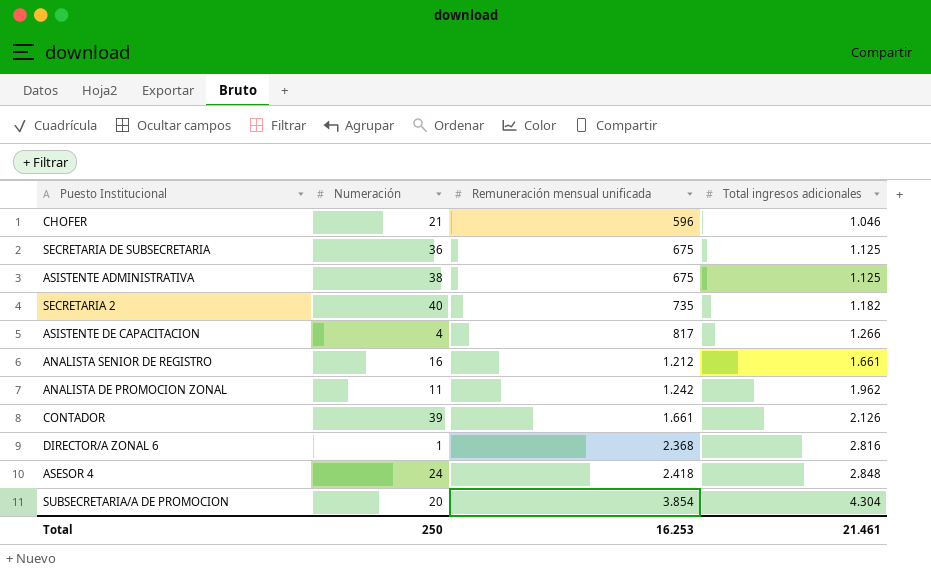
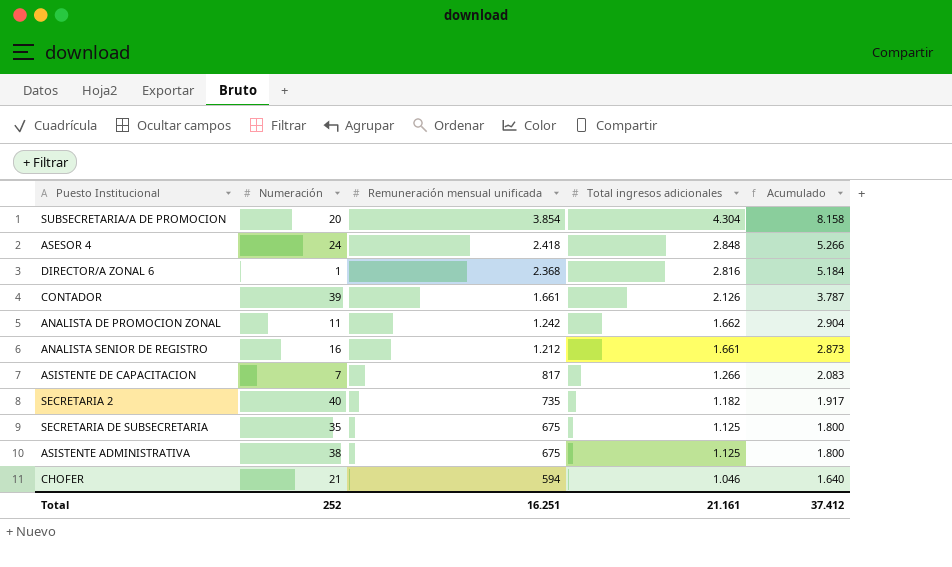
row order: Remuneración mensual unificada ascending -> Remuneración mensual unificada descending
column Acumulado | formula: none -> [Remuneración mensual unificada] + [Total ingresos adicionales]
ANALISTA DE PROMOCION ZONAL | Total ingresos adicionales: 1.962 -> 1.662
ASISTENTE DE CAPACITACION | Numeración: 4 -> 7
SECRETARIA DE SUBSECRETARIA | Numeración: 36 -> 35
CHOFER | Remuneración mensual unificada: 596 -> 594
Total | Numeración: 250 -> 252
Total | Remuneración mensual unificada: 16.253 -> 16.251
Total | Total ingresos adicionales: 21.461 -> 21.161

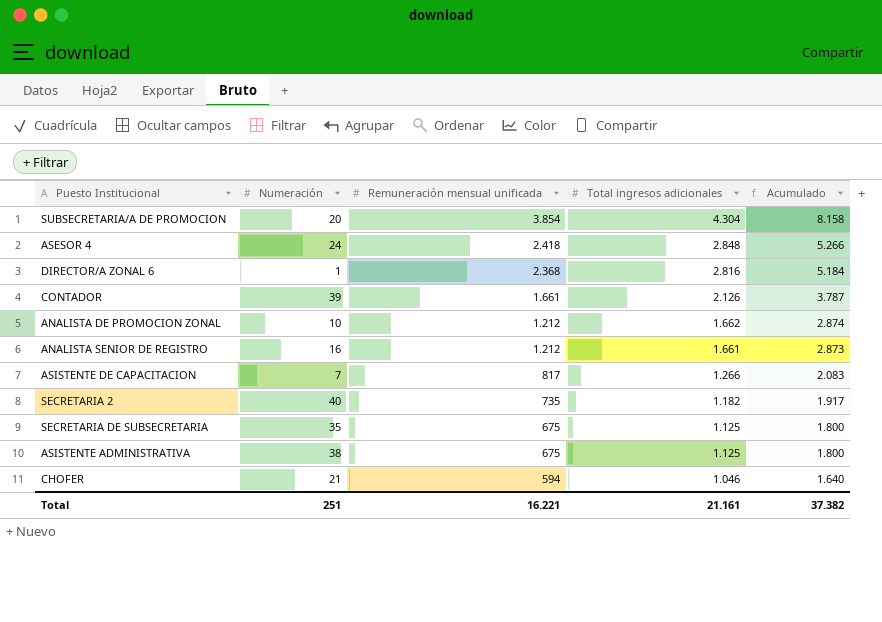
ANALISTA DE PROMOCION ZONAL | Numeración: 11 -> 10
ANALISTA DE PROMOCION ZONAL | Remuneración mensual unificada: 1.242 -> 1.212
ANALISTA DE PROMOCION ZONAL | Acumulado: 2.904 -> 2.874
Total | Numeración: 252 -> 251
Total | Remuneración mensual unificada: 16.251 -> 16.221
Total | Acumulado: 37.412 -> 37.382

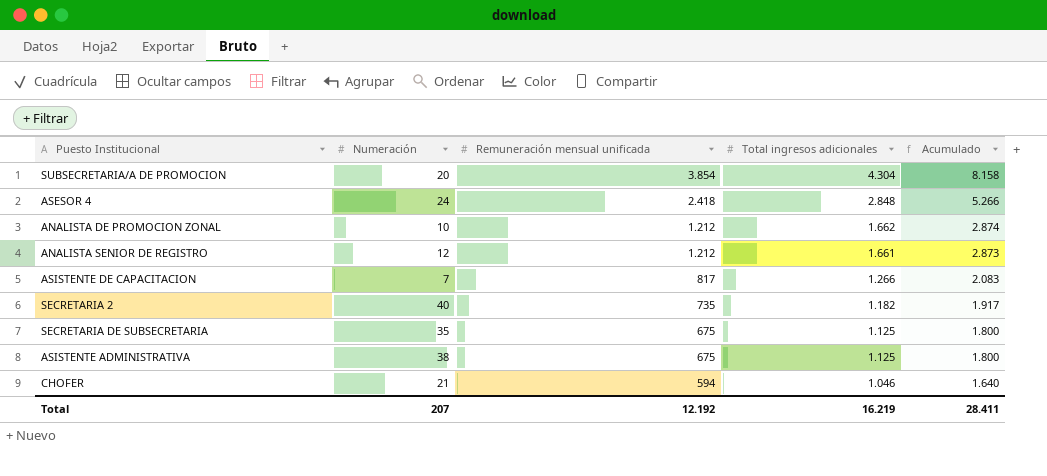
row DIRECTOR/A ZONAL 6: 1 | 2.368 | 2.816 | 5.184 -> none
row CONTADOR: 39 | 1.661 | 2.126 | 3.787 -> none
ANALISTA SENIOR DE REGISTRO | Numeración: 16 -> 12
Total | Numeración: 251 -> 207
Total | Remuneración mensual unificada: 16.221 -> 12.192
Total | Total ingresos adicionales: 21.161 -> 16.219
Total | Acumulado: 37.382 -> 28.411

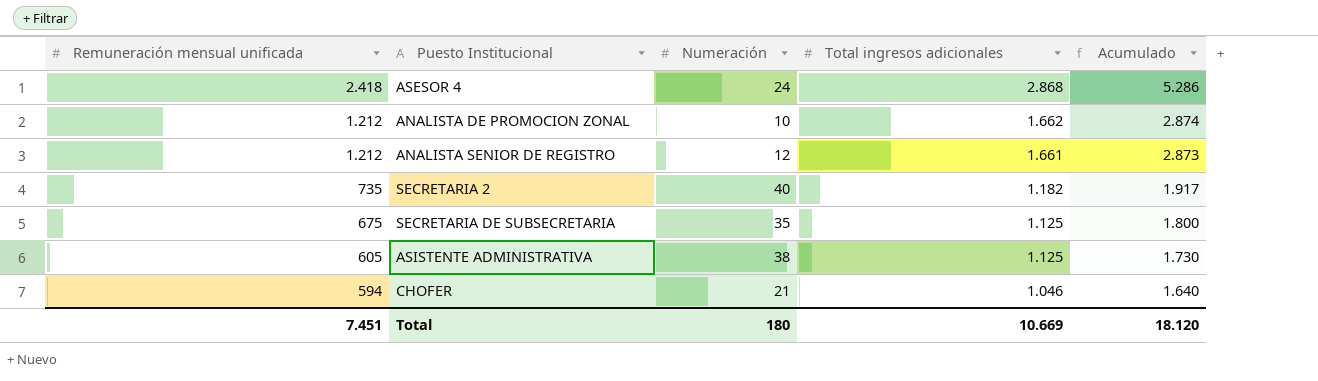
column Remuneración mensual unificada | position: 3 -> 1
row SUBSECRETARIA/A DE PROMOCION: 20 | 3.854 | 4.304 | 8.158 -> none
row ASISTENTE DE CAPACITACION: 7 | 817 | 1.266 | 2.083 -> none
ASESOR 4 | Total ingresos adicionales: 2.848 -> 2.868
ASESOR 4 | Acumulado: 5.266 -> 5.286
ASISTENTE ADMINISTRATIVA | Remuneración mensual unificada: 675 -> 605
ASISTENTE ADMINISTRATIVA | Acumulado: 1.800 -> 1.730
Total | Remuneración mensual unificada: 12.192 -> 7.451
Total | Numeración: 207 -> 180
Total | Total ingresos adicionales: 16.219 -> 10.669
Total | Acumulado: 28.411 -> 18.120

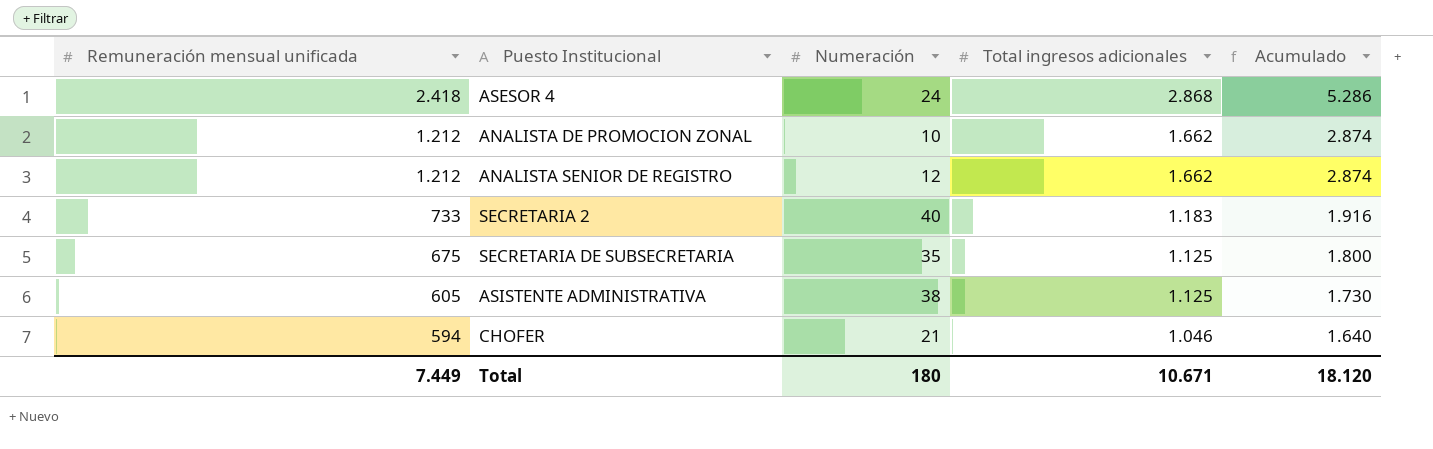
ANALISTA SENIOR DE REGISTRO | Total ingresos adicionales: 1.661 -> 1.662
ANALISTA SENIOR DE REGISTRO | Acumulado: 2.873 -> 2.874
SECRETARIA 2 | Remuneración mensual unificada: 735 -> 733
SECRETARIA 2 | Total ingresos adicionales: 1.182 -> 1.183
SECRETARIA 2 | Acumulado: 1.917 -> 1.916
Total | Remuneración mensual unificada: 7.451 -> 7.449
Total | Total ingresos adicionales: 10.669 -> 10.671

